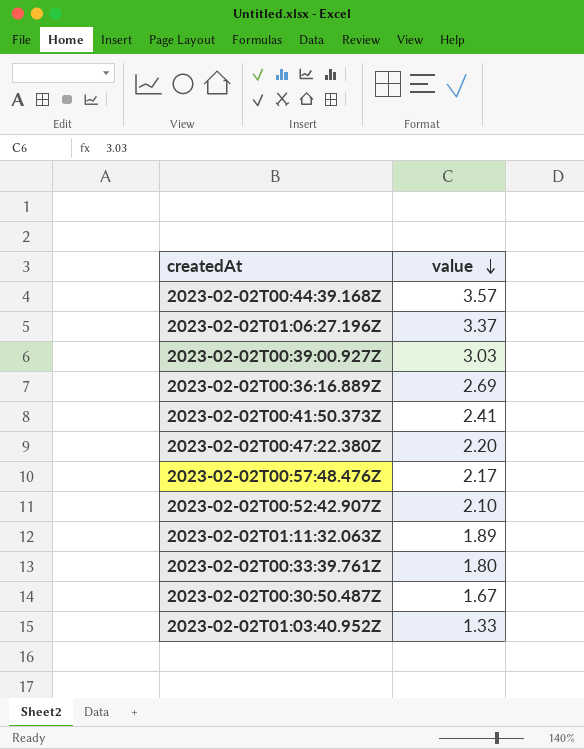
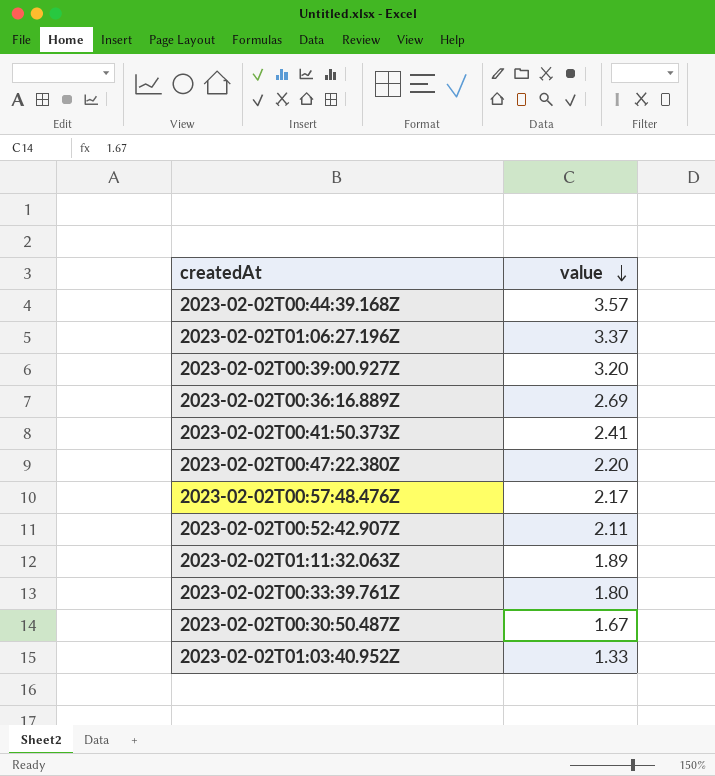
2023-02-02T00:39:00.927Z | value: 3.03 -> 3.20
2023-02-02T00:52:42.907Z | value: 2.10 -> 2.11

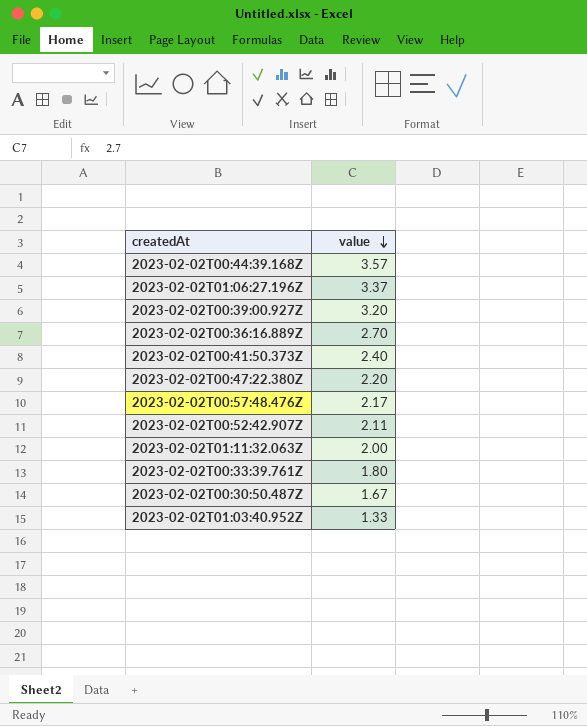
2023-02-02T00:36:16.889Z | value: 2.69 -> 2.70
2023-02-02T00:41:50.373Z | value: 2.41 -> 2.40
2023-02-02T01:11:32.063Z | value: 1.89 -> 2.00

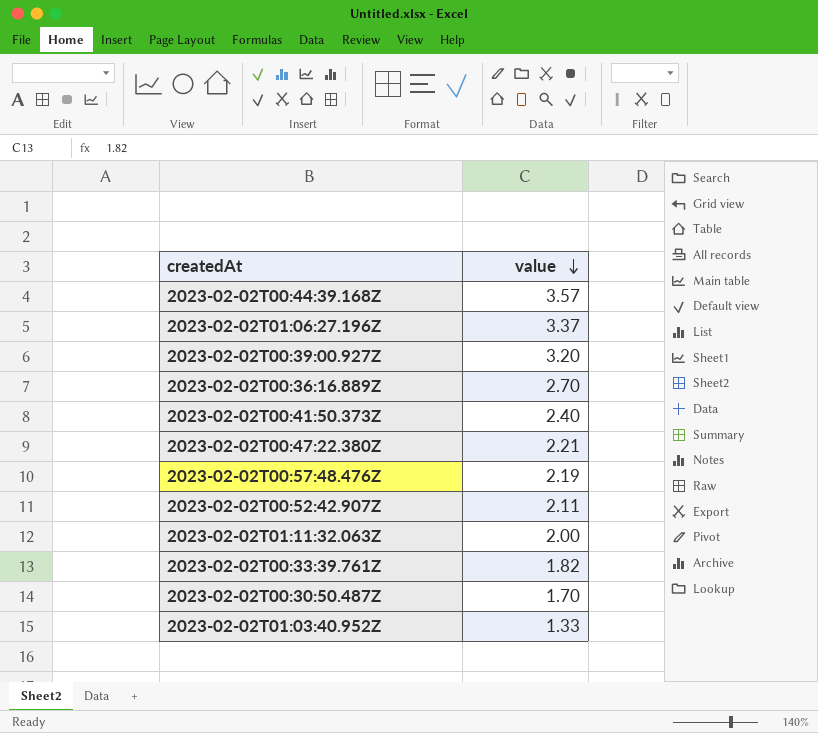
2023-02-02T00:47:22.380Z | value: 2.20 -> 2.21
2023-02-02T00:57:48.476Z | value: 2.17 -> 2.19
2023-02-02T00:33:39.761Z | value: 1.80 -> 1.82
2023-02-02T00:30:50.487Z | value: 1.67 -> 1.70

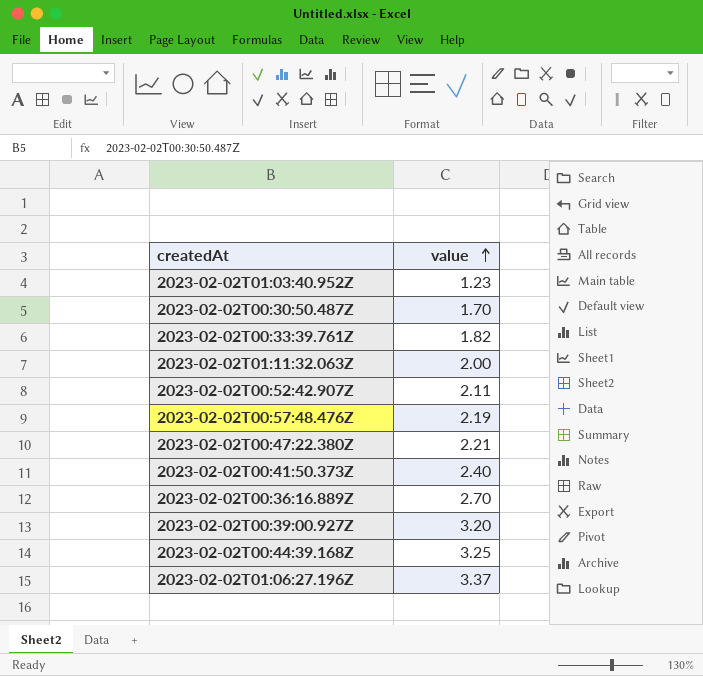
row order: value descending -> value ascending
2023-02-02T01:03:40.952Z | value: 1.33 -> 1.23
2023-02-02T00:44:39.168Z | value: 3.57 -> 3.25

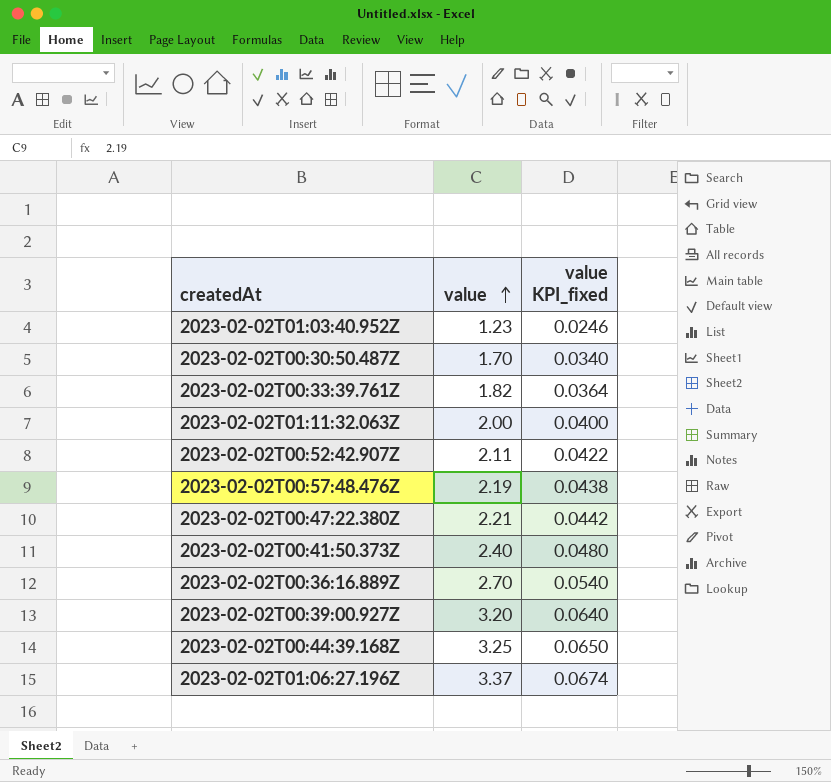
column value KPI_fixed | formula: none -> [value] * 0.02

